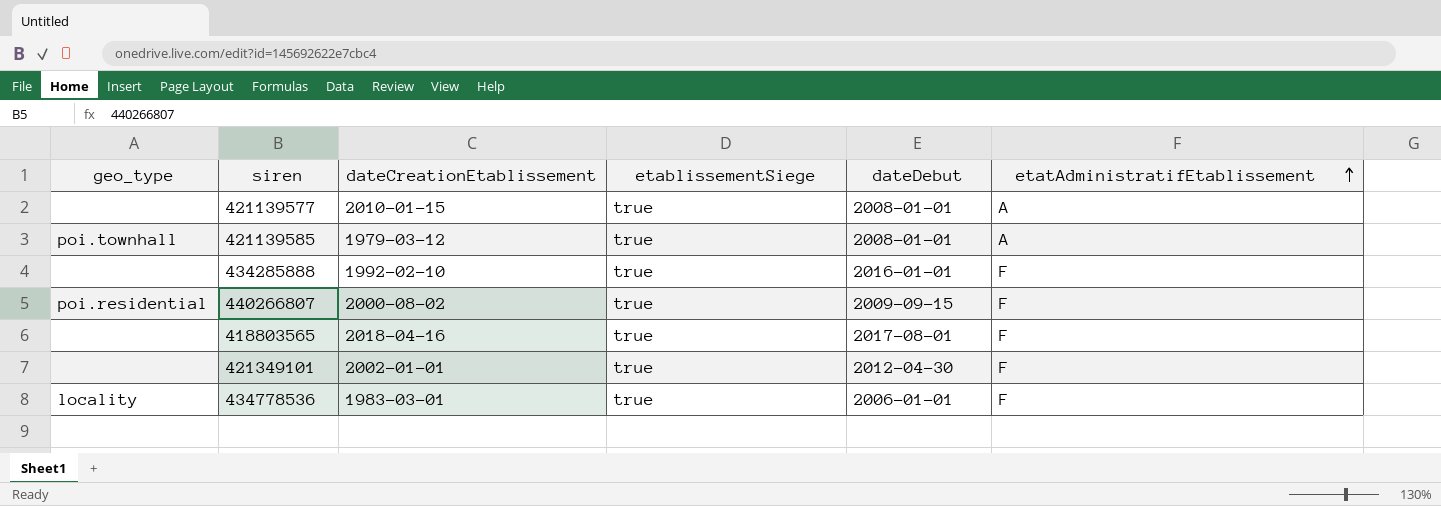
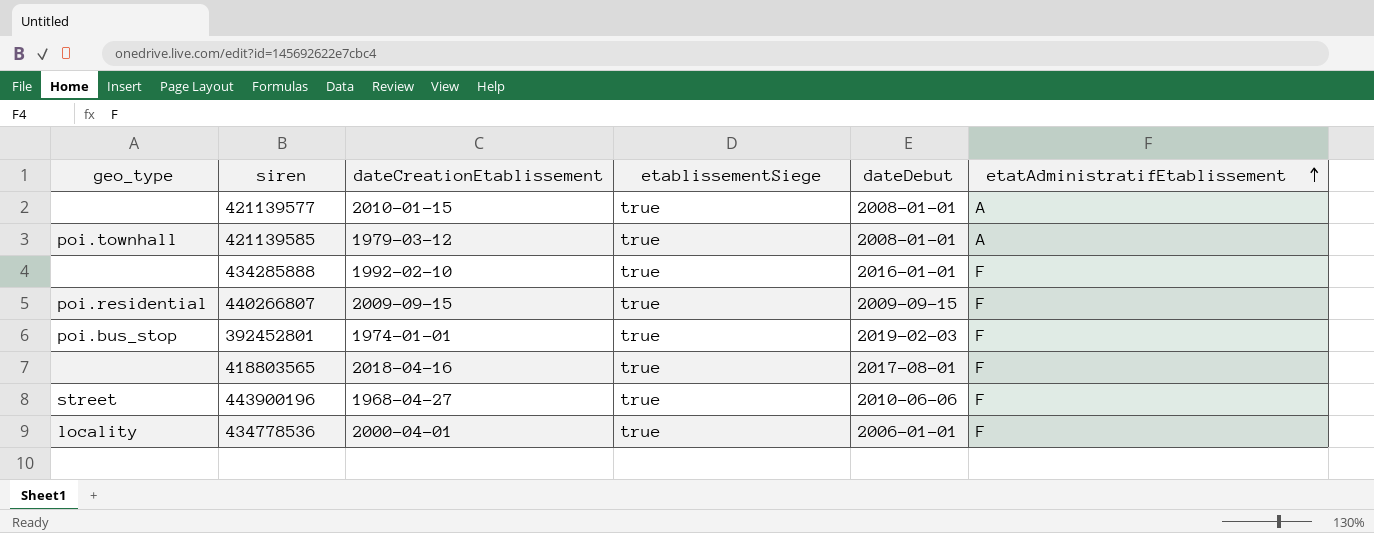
row 421349101: none | 2002-01-01 | true | 2012-04-30 | F -> none
440266807 | dateCreationEtablissement: 2000-08-02 -> 2009-09-15
row 392452801: none -> poi.bus_stop | 1974-01-01 | true | 2019-02-03 | F
row 443900196: none -> street | 1968-04-27 | true | 2010-06-06 | F
434778536 | dateCreationEtablissement: 1983-03-01 -> 2000-04-01

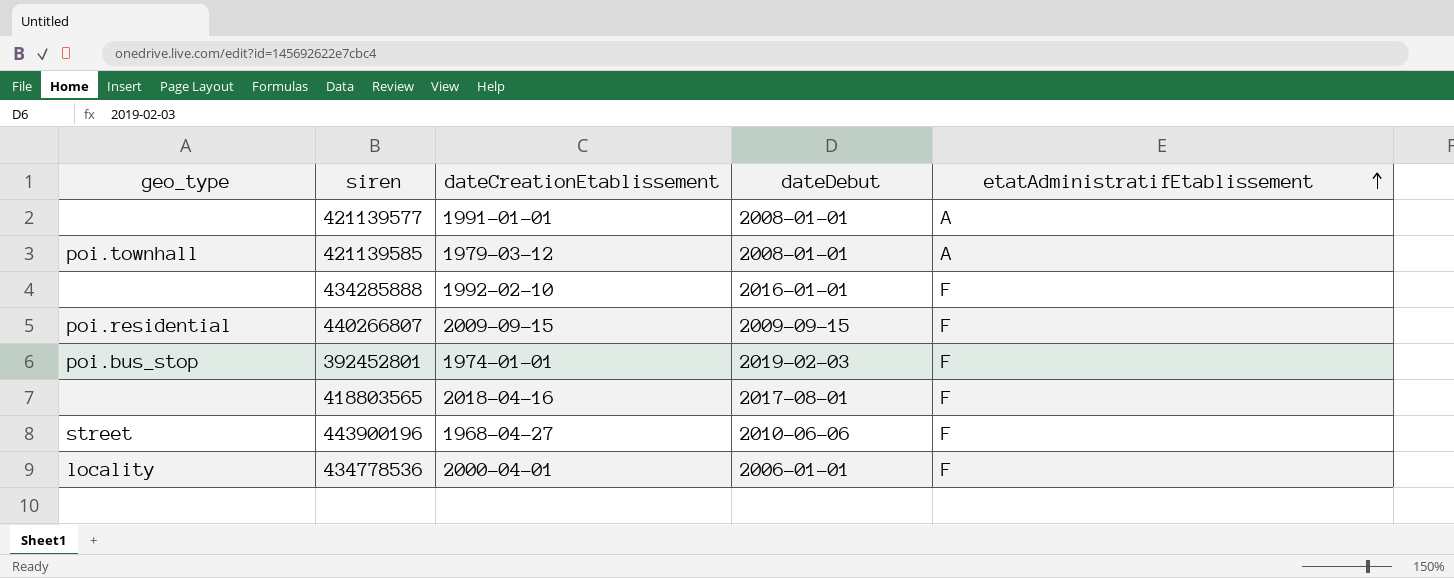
column etablissementSiege | position: 4 -> none
421139577 | dateCreationEtablissement: 2010-01-15 -> 1991-01-01

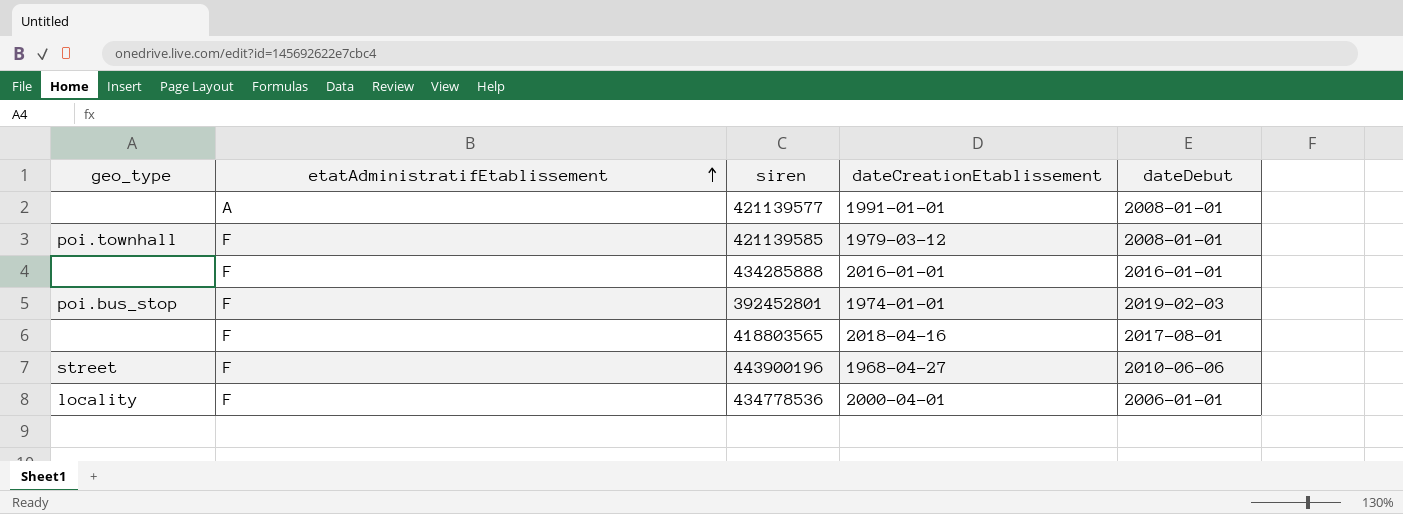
column etatAdministratifEtablissement | position: 5 -> 2
row 440266807: poi.residential | 2009-09-15 | 2009-09-15 | F -> none
421139585 | etatAdministratifEtablissement: A -> F
434285888 | dateCreationEtablissement: 1992-02-10 -> 2016-01-01

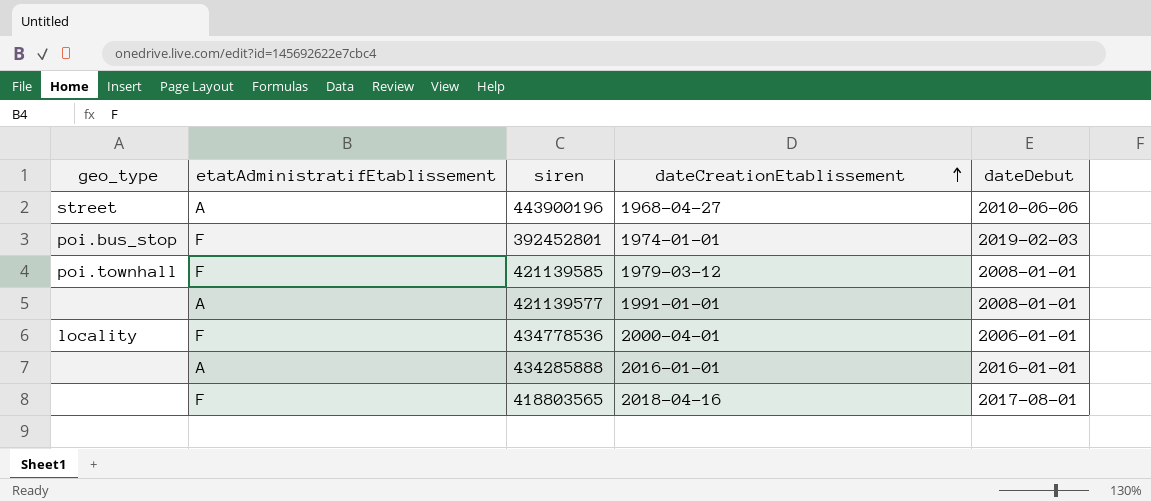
row order: etatAdministratifEtablissement ascending -> dateCreationEtablissement ascending
443900196 | etatAdministratifEtablissement: F -> A
434285888 | etatAdministratifEtablissement: F -> A

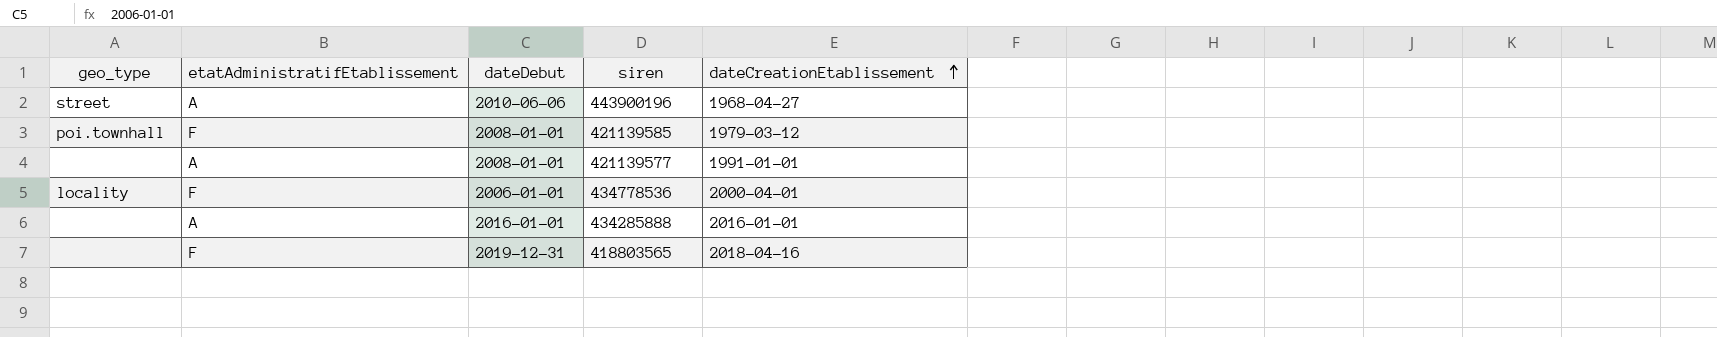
column dateDebut | position: 5 -> 3
row 392452801: poi.bus_stop | F | 1974-01-01 | 2019-02-03 -> none
418803565 | dateDebut: 2017-08-01 -> 2019-12-31

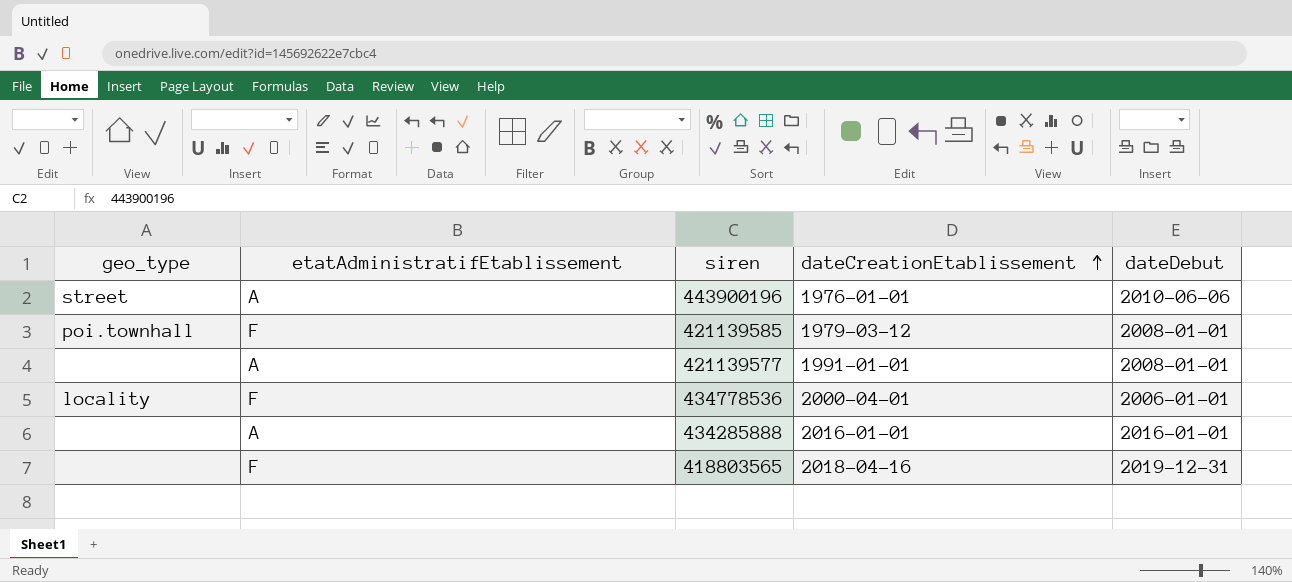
column dateDebut | position: 3 -> 5
443900196 | dateCreationEtablissement: 1968-04-27 -> 1976-01-01

